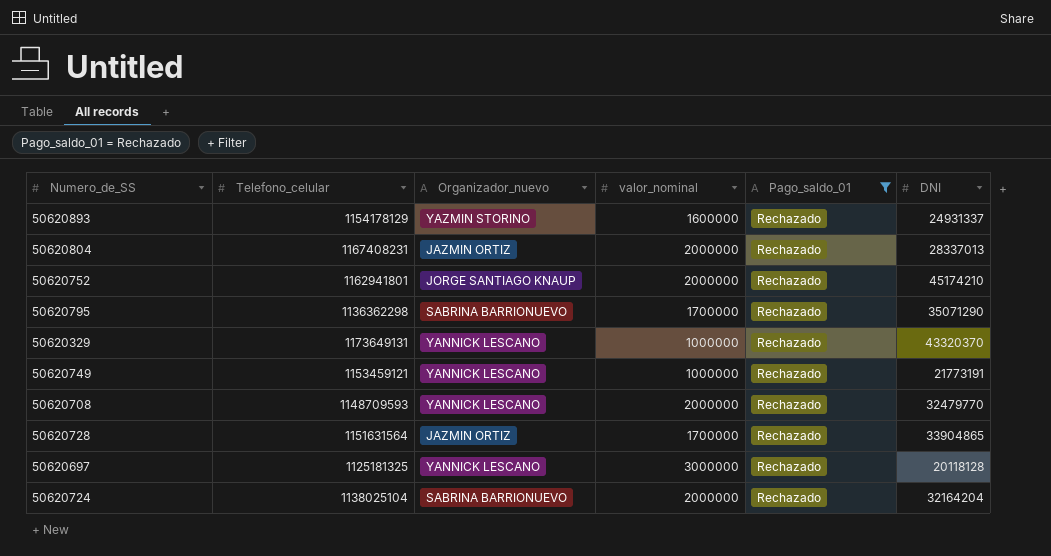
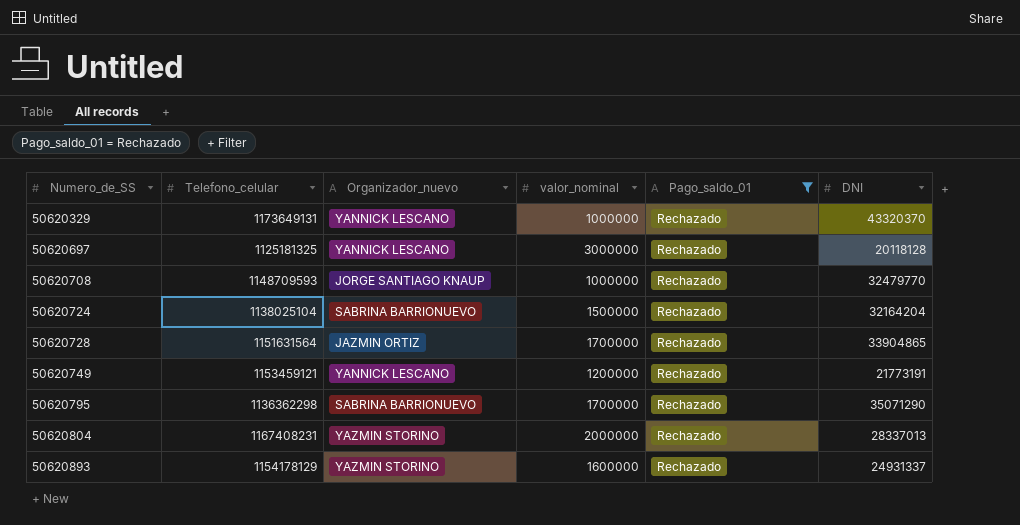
row order: none -> Numero_de_SS ascending
row 50620752: 1162941801 | JORGE SANTIAGO KNAUP | 2000000 | Rechazado | 45174210 -> none
50620708 | Organizador_nuevo: YANNICK LESCANO -> JORGE SANTIAGO KNAUP
50620708 | valor_nominal: 2000000 -> 1000000
50620724 | valor_nominal: 2000000 -> 1500000
50620749 | valor_nominal: 1000000 -> 1200000
50620804 | Organizador_nuevo: JAZMIN ORTIZ -> YAZMIN STORINO

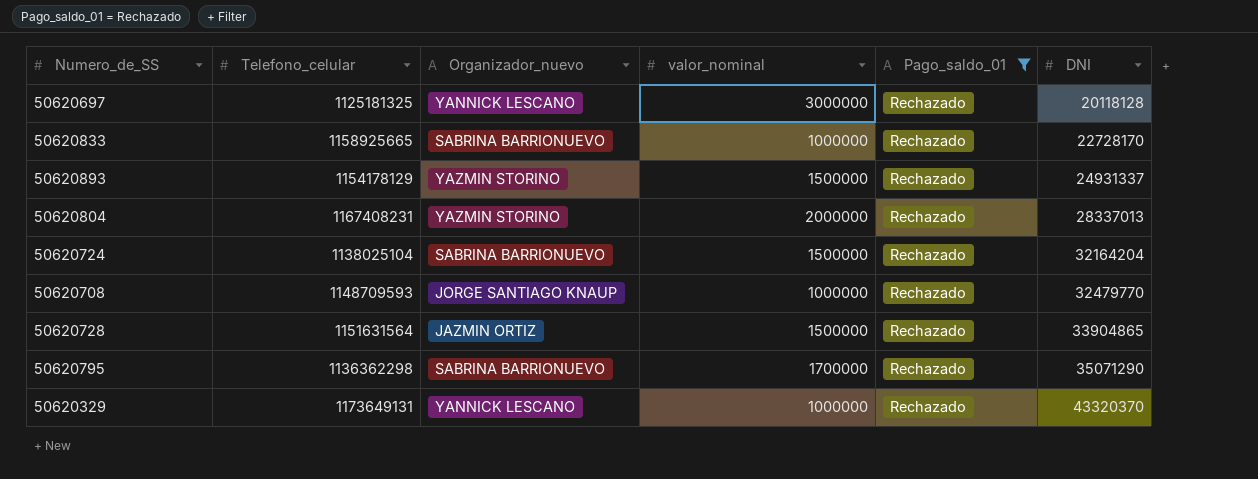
row order: Numero_de_SS ascending -> DNI ascending
row 50620749: 1153459121 | YANNICK LESCANO | 1200000 | Rechazado | 21773191 -> none
row 50620833: none -> 1158925665 | SABRINA BARRIONUEVO | 1000000 | Rechazado | 22728170
50620893 | valor_nominal: 1600000 -> 1500000
50620728 | valor_nominal: 1700000 -> 1500000

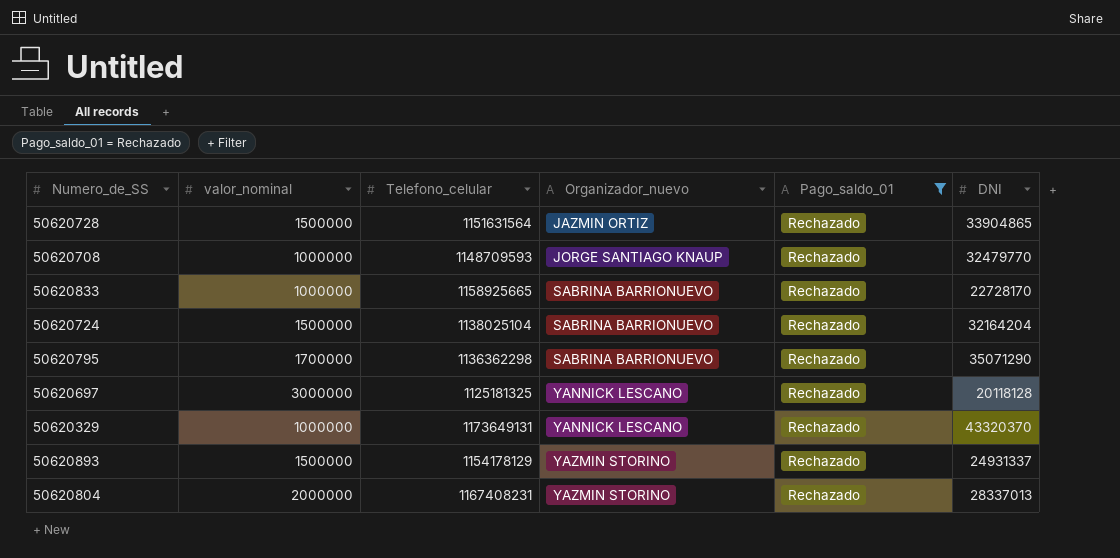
row order: DNI ascending -> Organizador_nuevo ascending
column valor_nominal | position: 4 -> 2

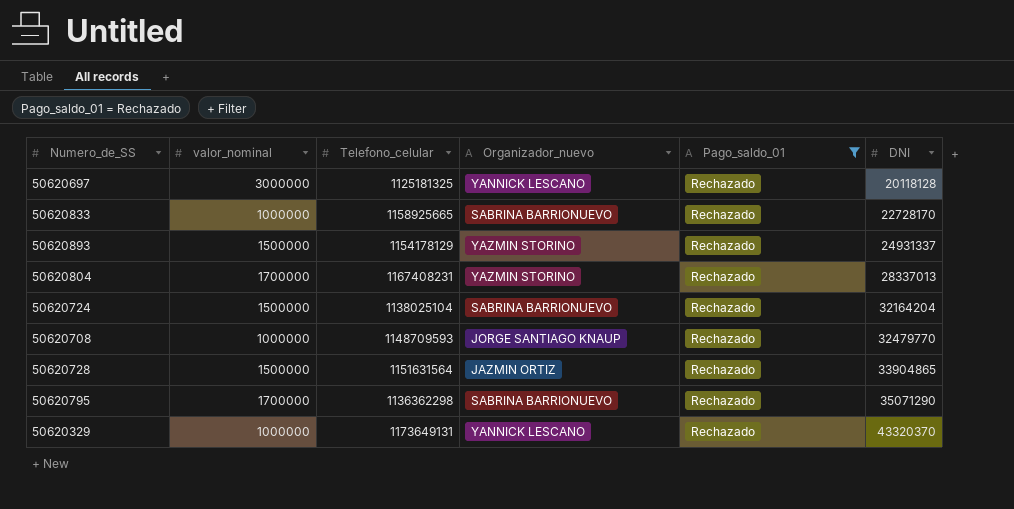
row order: Organizador_nuevo ascending -> DNI ascending
50620804 | valor_nominal: 2000000 -> 1700000

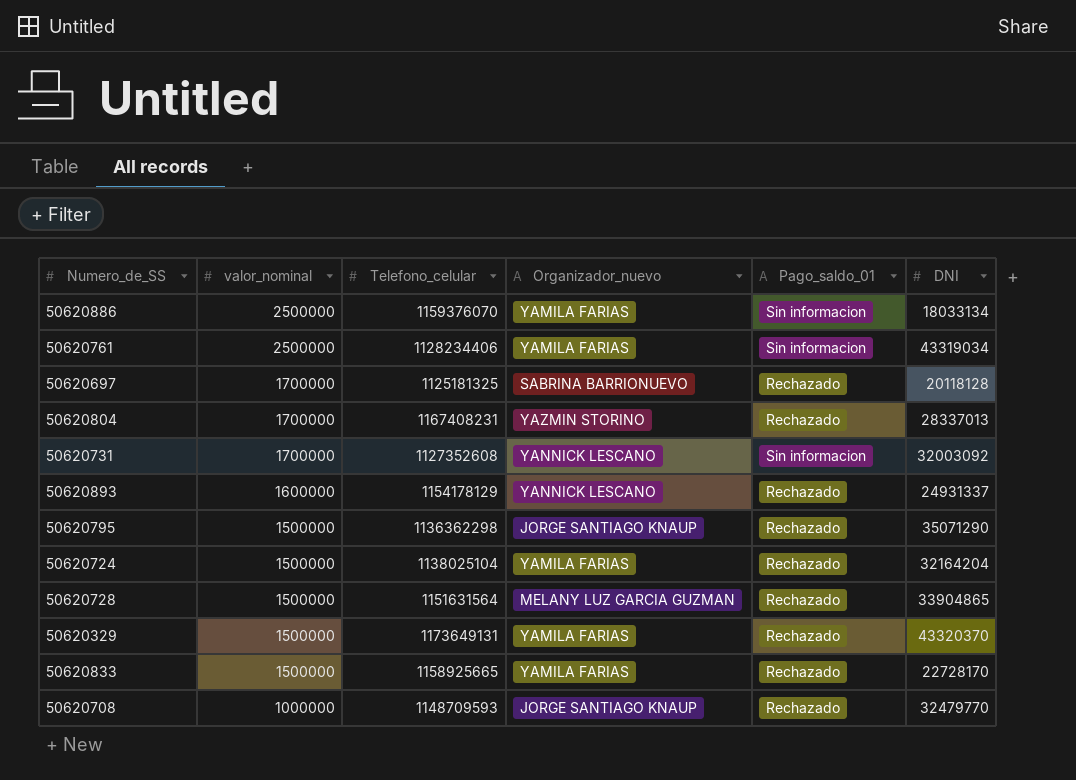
filter: Pago_saldo_01 = Rechazado -> none
row order: DNI ascending -> valor_nominal descending
50620697 | valor_nominal: 3000000 -> 1700000
50620697 | Organizador_nuevo: YANNICK LESCANO -> SABRINA BARRIONUEVO
50620893 | valor_nominal: 1500000 -> 1600000
50620893 | Organizador_nuevo: YAZMIN STORINO -> YANNICK LESCANO
50620795 | valor_nominal: 1700000 -> 1500000
50620795 | Organizador_nuevo: SABRINA BARRIONUEVO -> JORGE SANTIAGO KNAUP
50620724 | Organizador_nuevo: SABRINA BARRIONUEVO -> YAMILA FARIAS
50620728 | Organizador_nuevo: JAZMIN ORTIZ -> MELANY LUZ GARCIA GUZMAN
50620329 | valor_nominal: 1000000 -> 1500000
50620329 | Organizador_nuevo: YANNICK LESCANO -> YAMILA FARIAS
50620833 | valor_nominal: 1000000 -> 1500000
50620833 | Organizador_nuevo: SABRINA BARRIONUEVO -> YAMILA FARIAS

